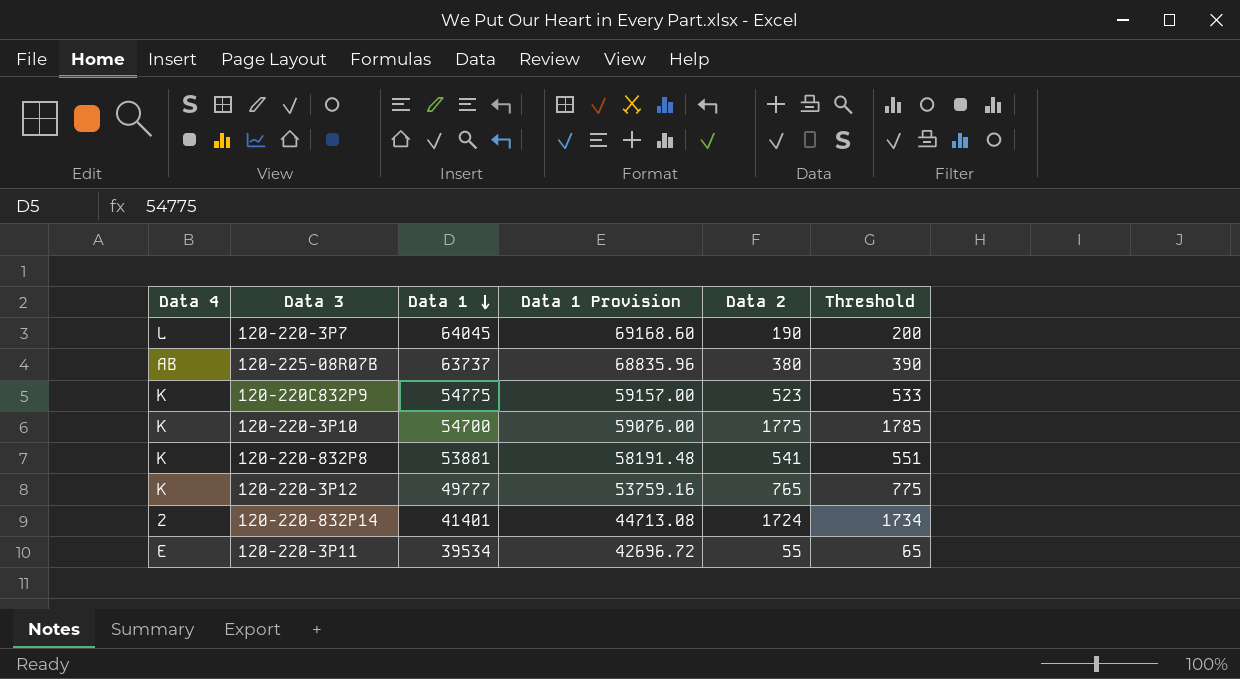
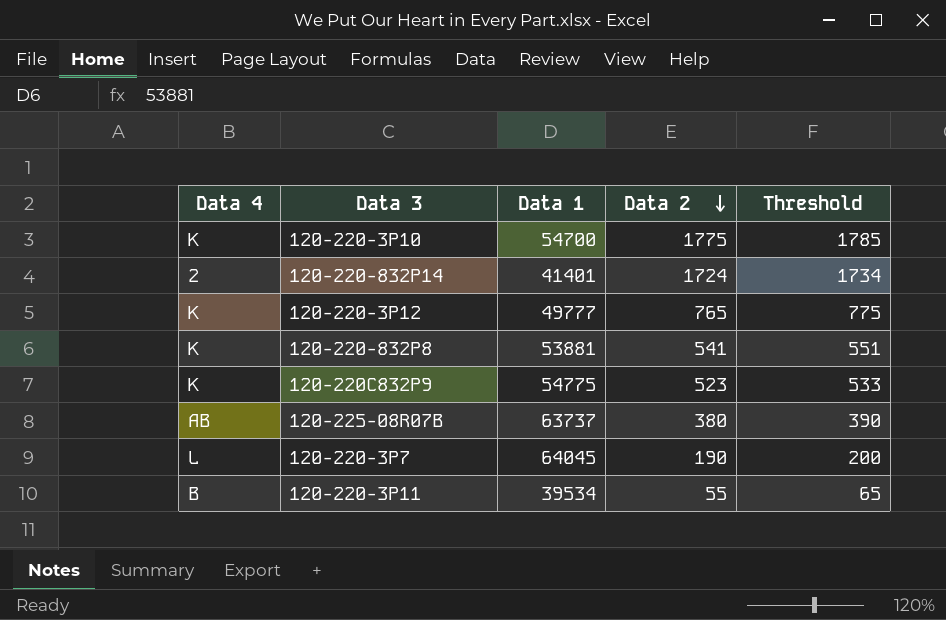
row order: Data 1 descending -> Data 2 descending
column Data 1 Provision | formula: [Data 1] * 1.08 -> none
120-220-3P11 | Data 4: E -> B

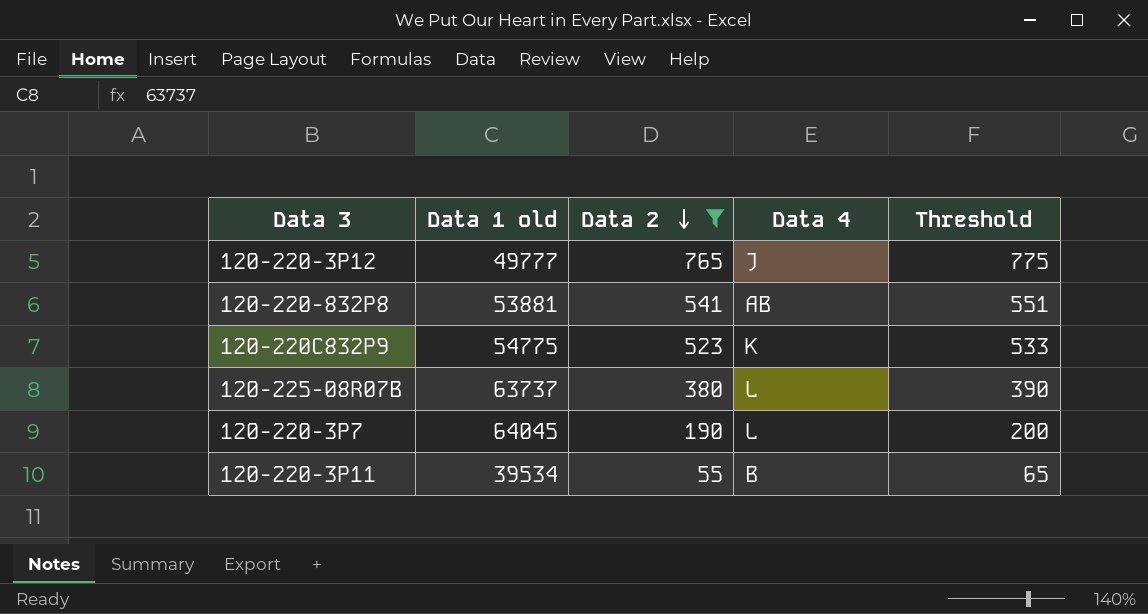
filter: none -> Data 2 <= 765
column name: Data 1 -> Data 1 old
column Data 4 | position: 1 -> 4
120-220-3P12 | Data 4: K -> J
120-220-832P8 | Data 4: K -> AB
120-225-08R07B | Data 4: AB -> L

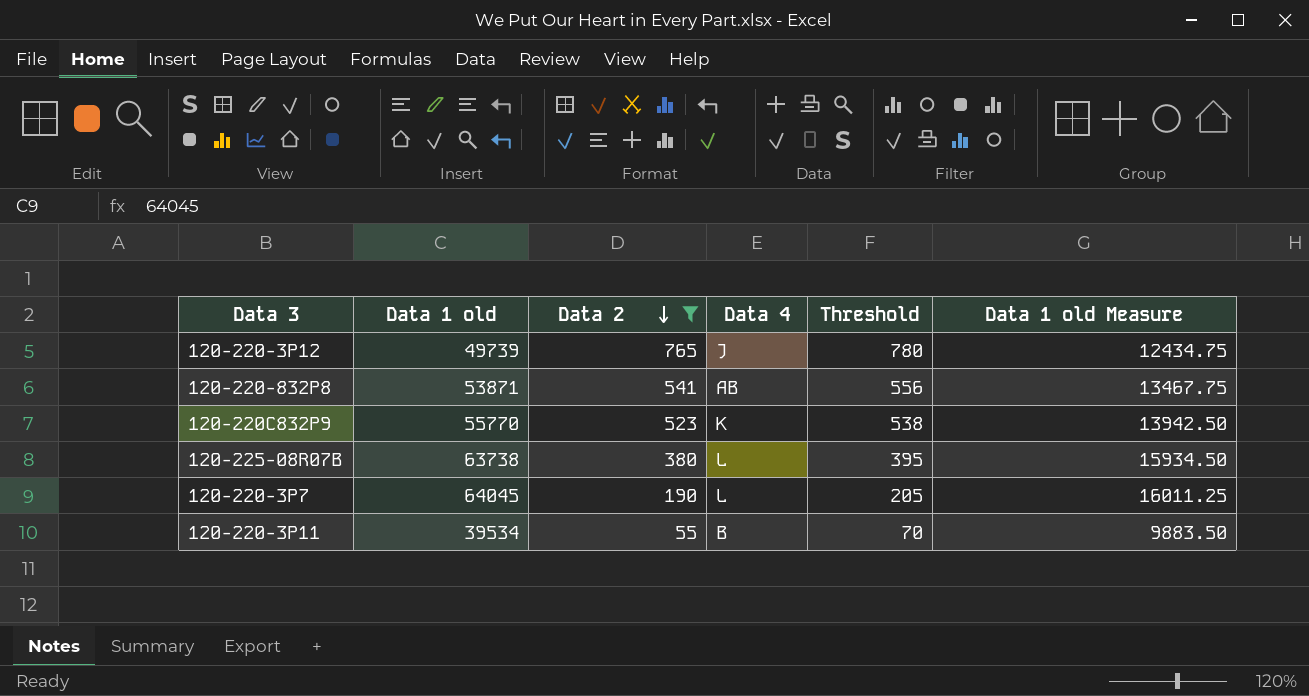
column Threshold | formula: [Data 2] + 10 -> [Data 2] + 15
column Data 1 old Measure | formula: none -> [Data 1 old] * 0.25
120-220-3P12 | Data 1 old: 49777 -> 49739
120-220-832P8 | Data 1 old: 53881 -> 53871
120-220C832P9 | Data 1 old: 54775 -> 55770
120-225-08R07B | Data 1 old: 63737 -> 63738

